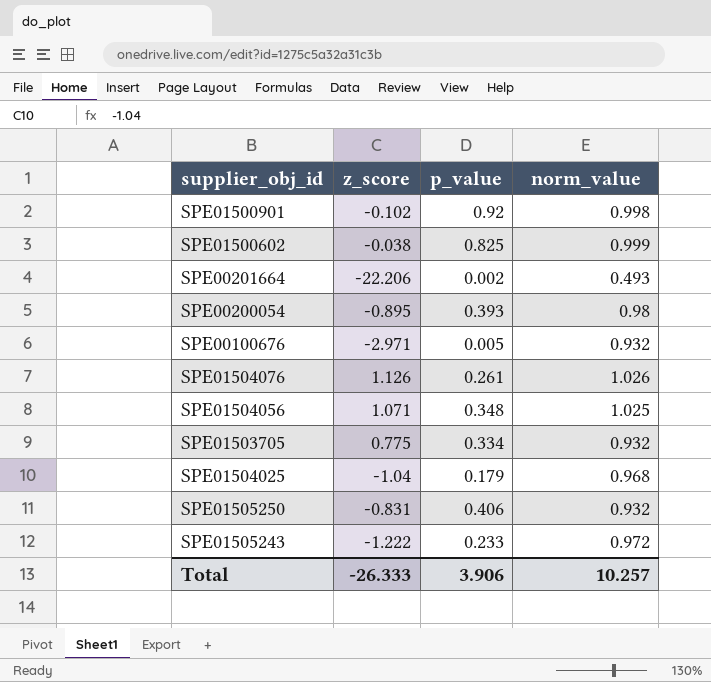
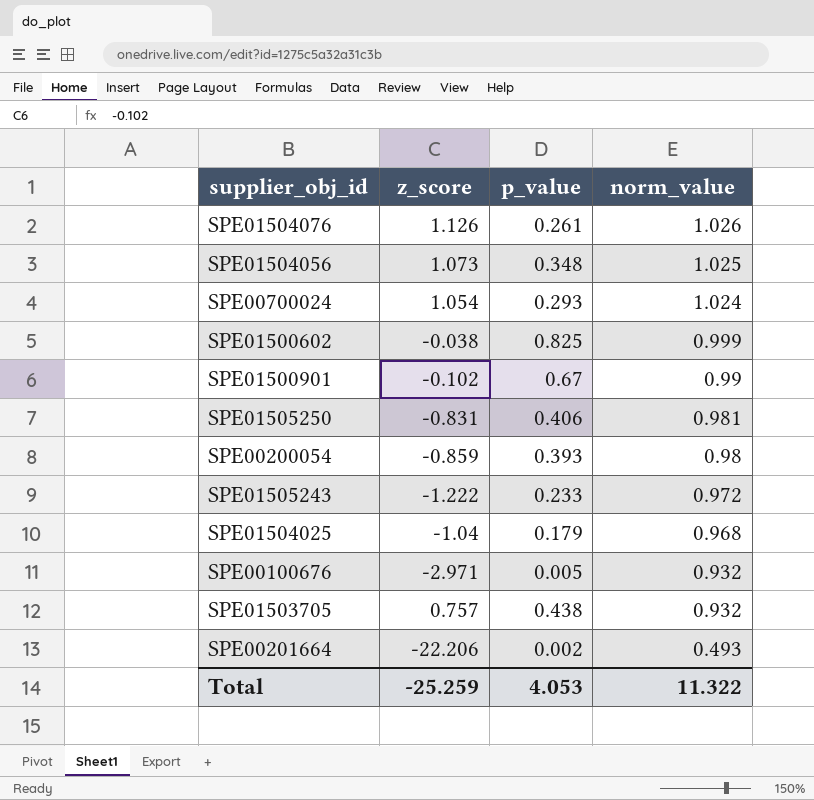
row order: none -> norm_value descending
SPE01504056 | z_score: 1.071 -> 1.073
row SPE00700024: none -> 1.054 | 0.293 | 1.024
SPE01500901 | p_value: 0.92 -> 0.67
SPE01500901 | norm_value: 0.998 -> 0.99
SPE01505250 | norm_value: 0.932 -> 0.981
SPE00200054 | z_score: -0.895 -> -0.859
SPE01503705 | z_score: 0.775 -> 0.757
SPE01503705 | p_value: 0.334 -> 0.438
Total | z_score: -26.333 -> -25.259
Total | p_value: 3.906 -> 4.053
Total | norm_value: 10.257 -> 11.322

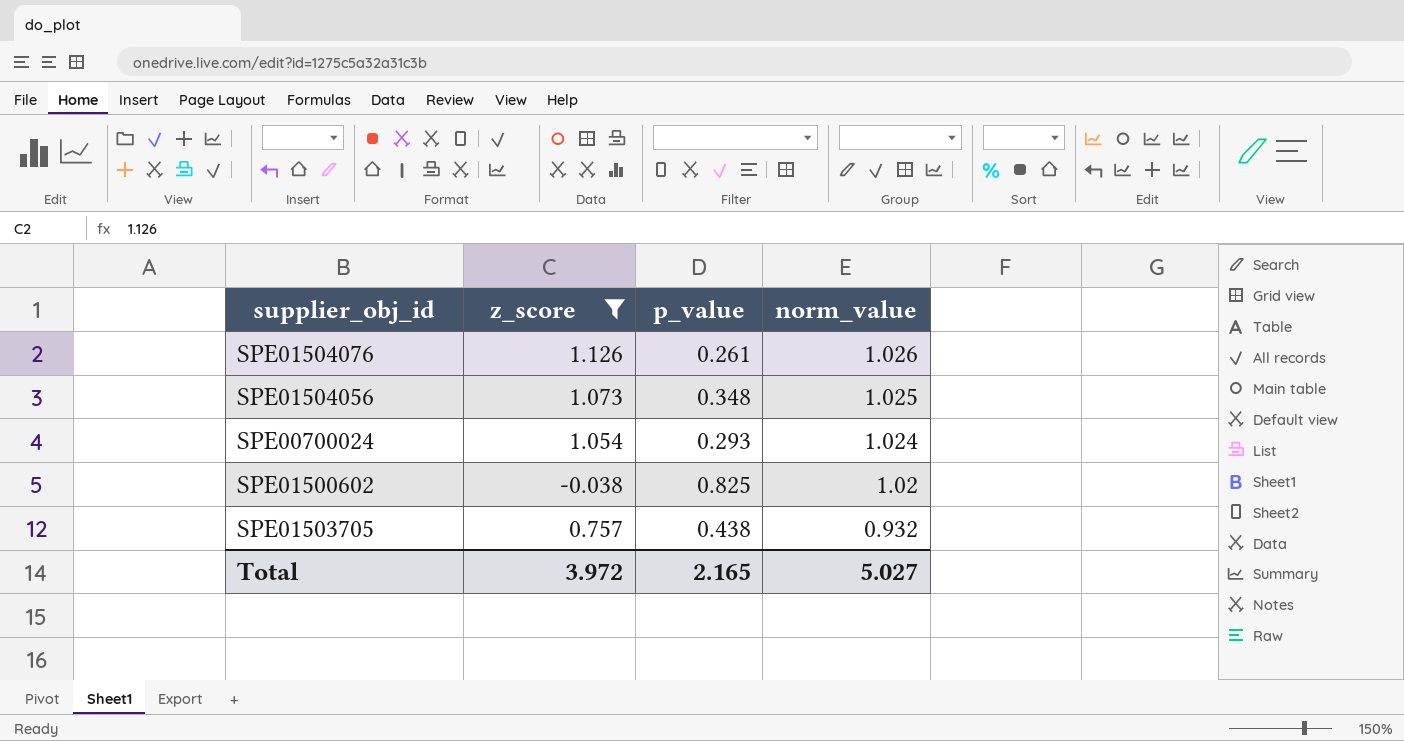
filter: none -> z_score >= -0.038
SPE01500602 | norm_value: 0.999 -> 1.02
Total | z_score: -25.259 -> 3.972
Total | p_value: 4.053 -> 2.165
Total | norm_value: 11.322 -> 5.027

